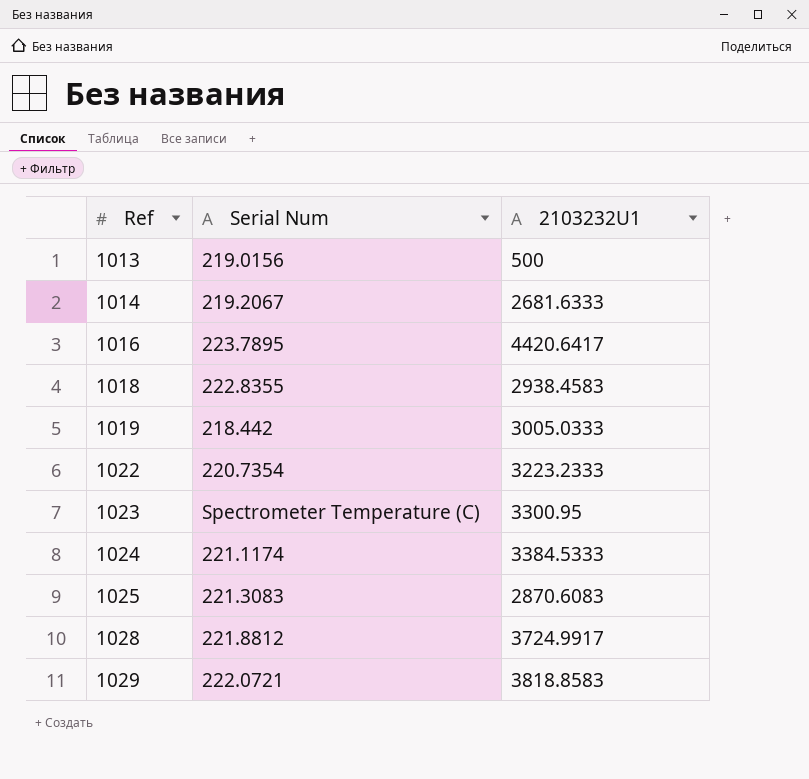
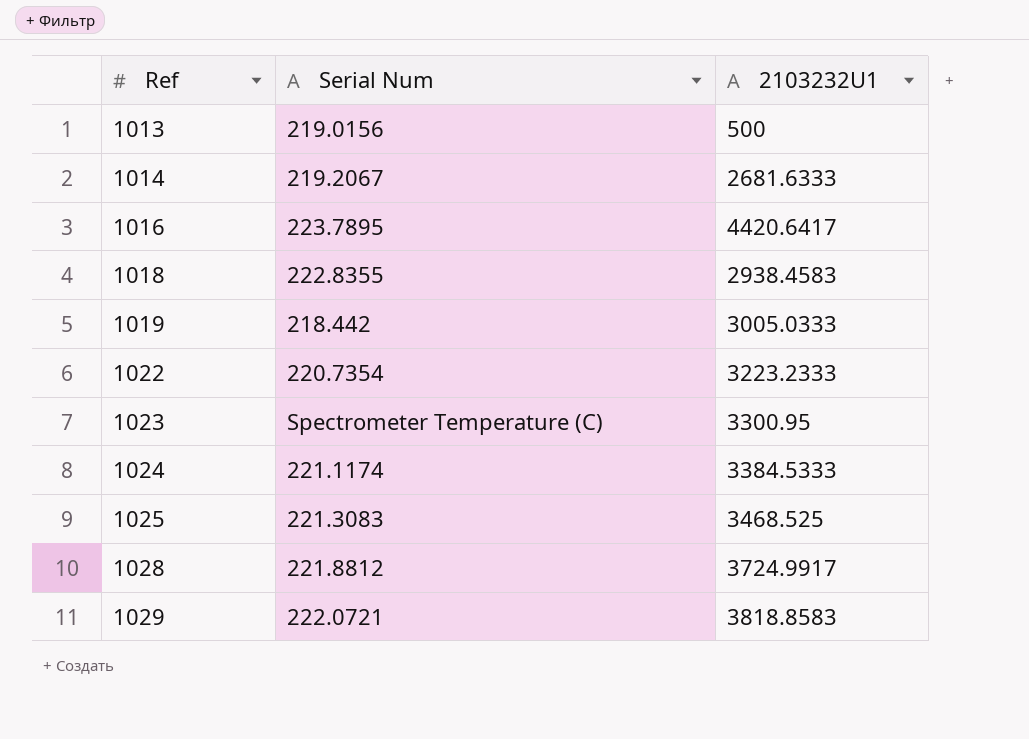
1025 | 2103232U1: 2870.6083 -> 3468.525

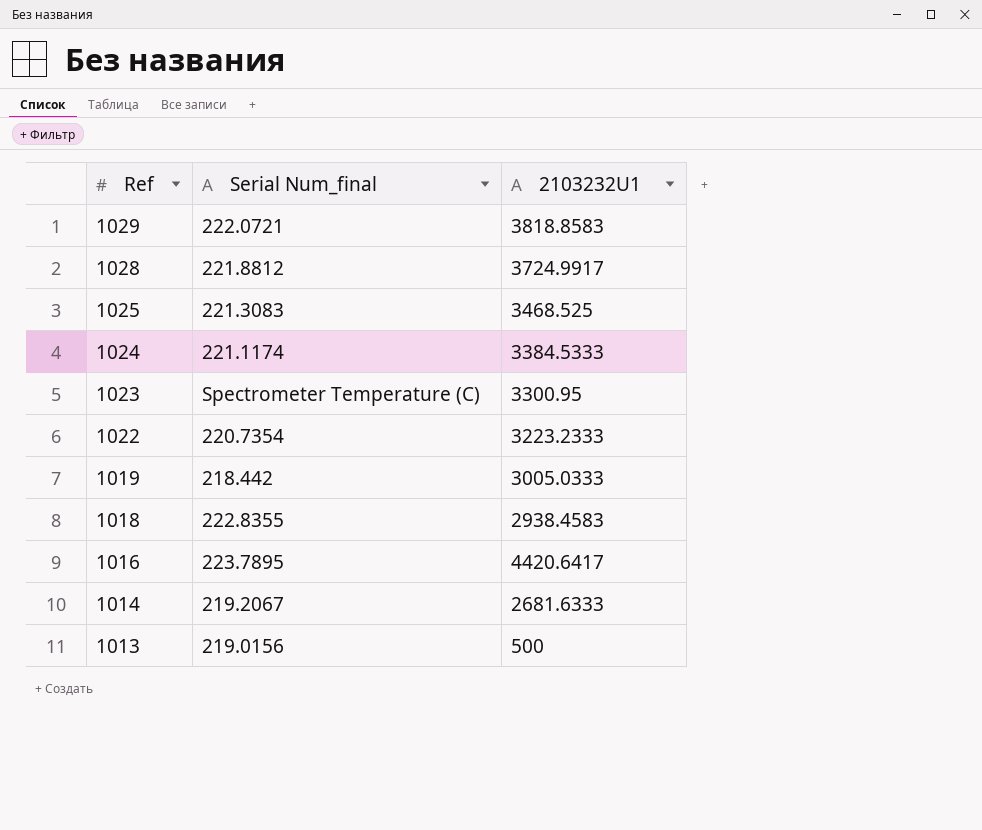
row order: Ref ascending -> Ref descending
column name: Serial Num -> Serial Num_final

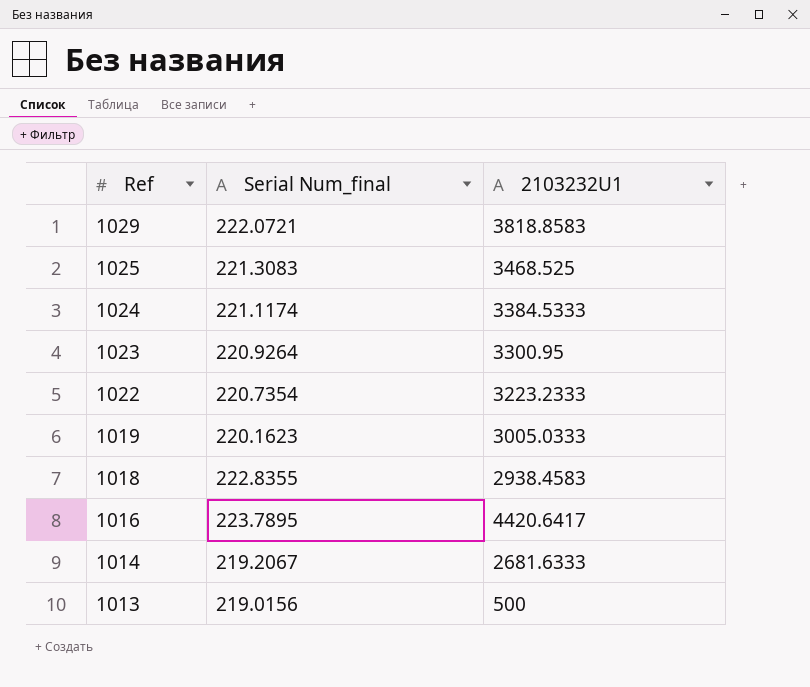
row 1028: 221.8812 | 3724.9917 -> none
1023 | Serial Num_final: Spectrometer Temperature (C) -> 220.9264
1019 | Serial Num_final: 218.442 -> 220.1623

